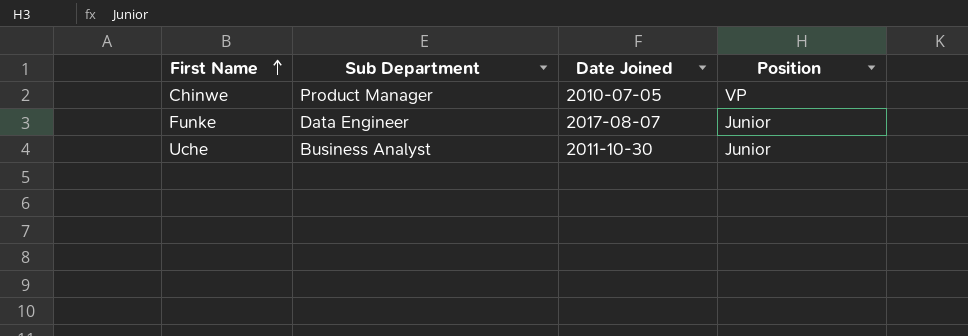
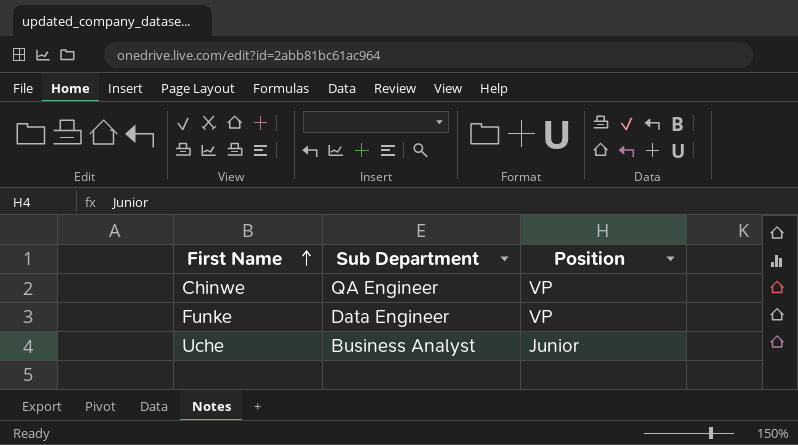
column Date Joined | position: 3 -> none
Chinwe | Sub Department: Product Manager -> QA Engineer
Funke | Position: Junior -> VP

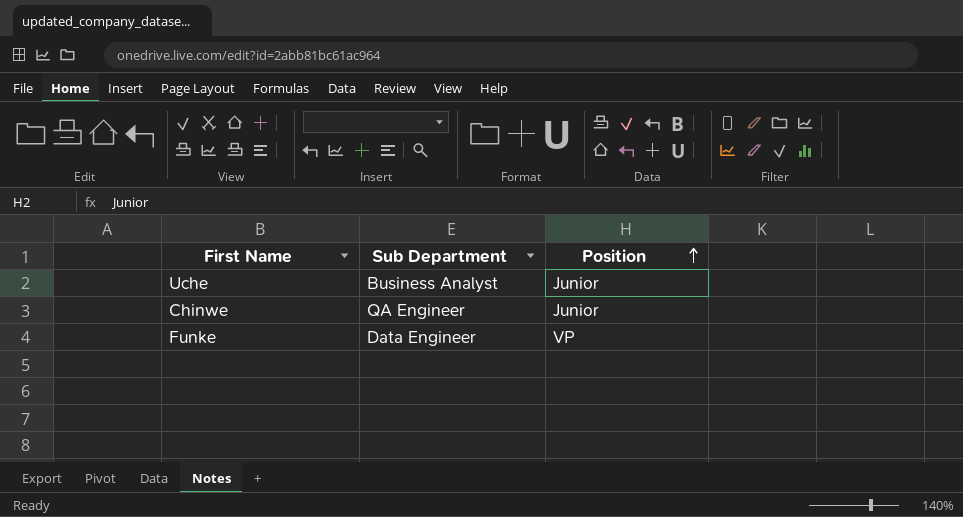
row order: First Name ascending -> Position ascending
Chinwe | Position: VP -> Junior

